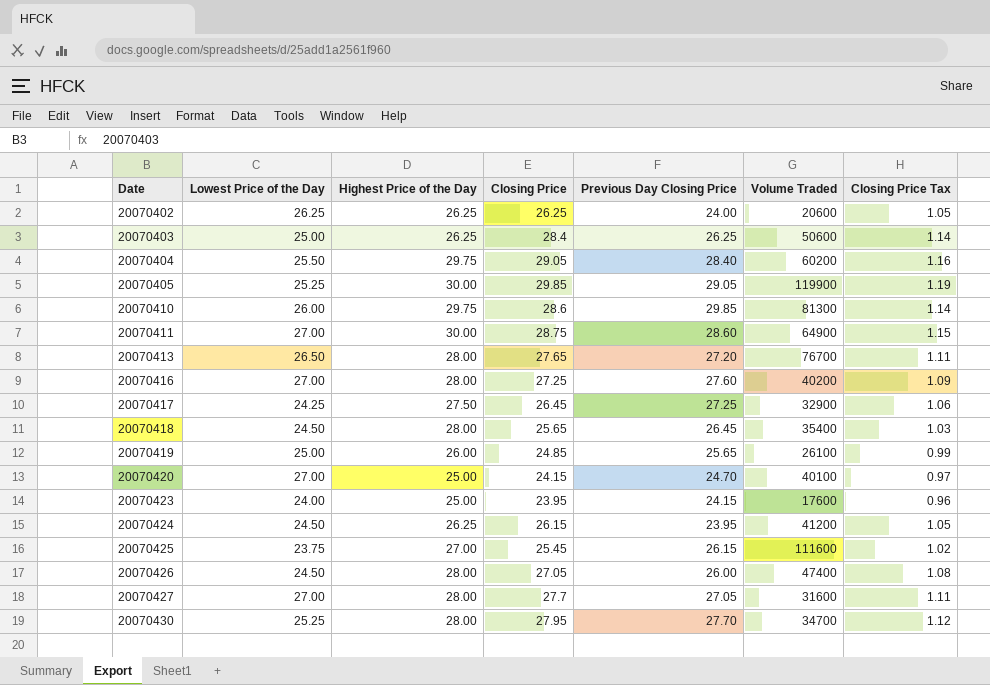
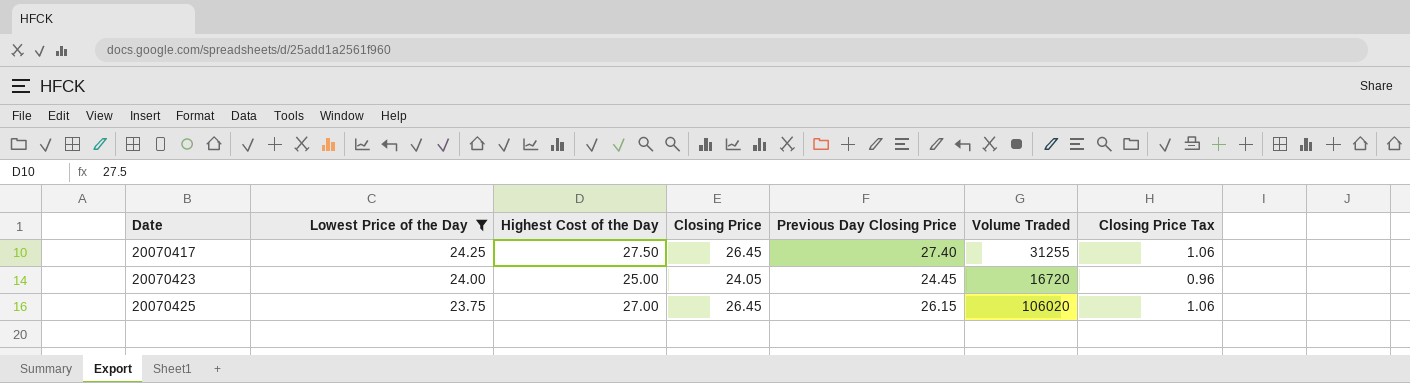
filter: none -> Lowest Price of the Day <= 24.25
column name: Highest Price of the Day -> Highest Cost of the Day
20070417 | Previous Day Closing Price: 27.25 -> 27.40
20070417 | Volume Traded: 32900 -> 31255
20070423 | Closing Price: 23.95 -> 24.05
20070423 | Previous Day Closing Price: 24.15 -> 24.45
20070423 | Volume Traded: 17600 -> 16720
20070425 | Closing Price: 25.45 -> 26.45
20070425 | Volume Traded: 111600 -> 106020
20070425 | Closing Price Tax: 1.02 -> 1.06

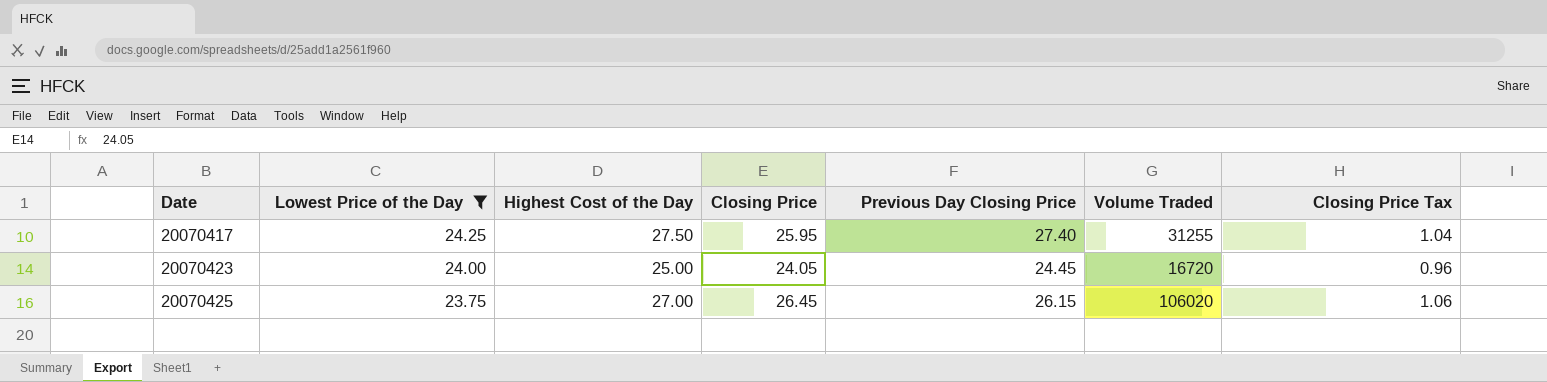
20070417 | Closing Price: 26.45 -> 25.95
20070417 | Closing Price Tax: 1.06 -> 1.04

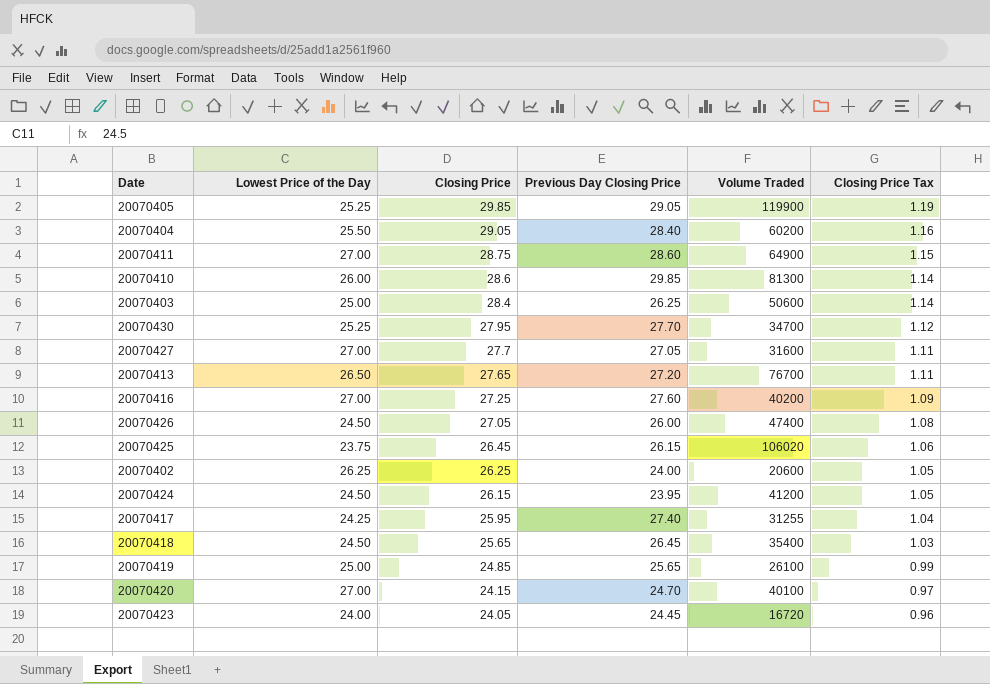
filter: Lowest Price of the Day <= 24.25 -> none
row order: Date ascending -> Closing Price descending
column Highest Cost of the Day | position: 3 -> none

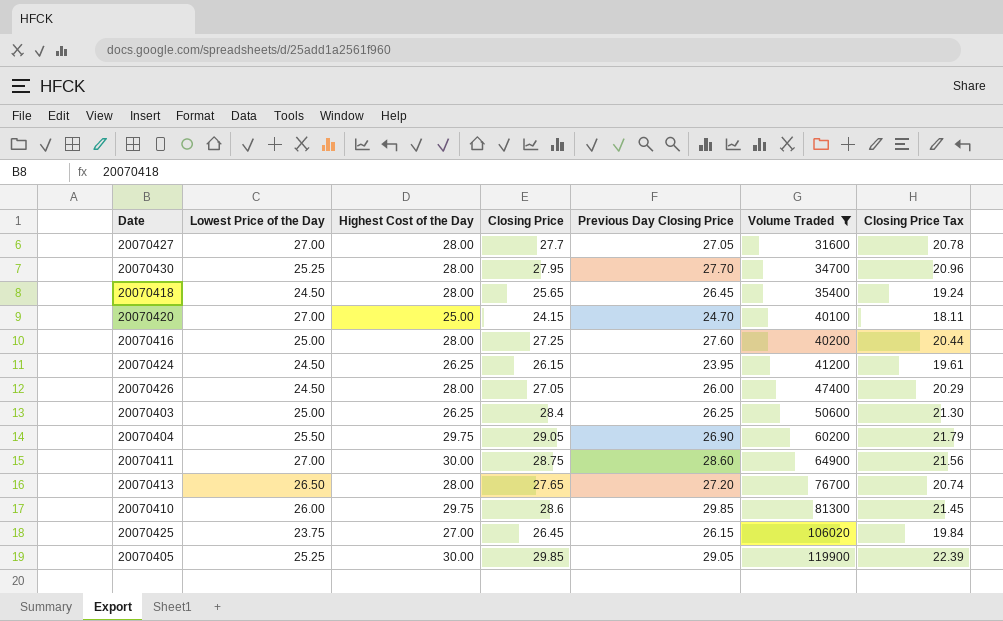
filter: none -> Volume Traded >= 31600
row order: Closing Price descending -> Volume Traded ascending
column Highest Cost of the Day | position: none -> 3
column Closing Price Tax | formula: [Closing Price] * 0.04 -> [Closing Price] * 0.75
20070416 | Lowest Price of the Day: 27.00 -> 25.00
20070404 | Previous Day Closing Price: 28.40 -> 26.90

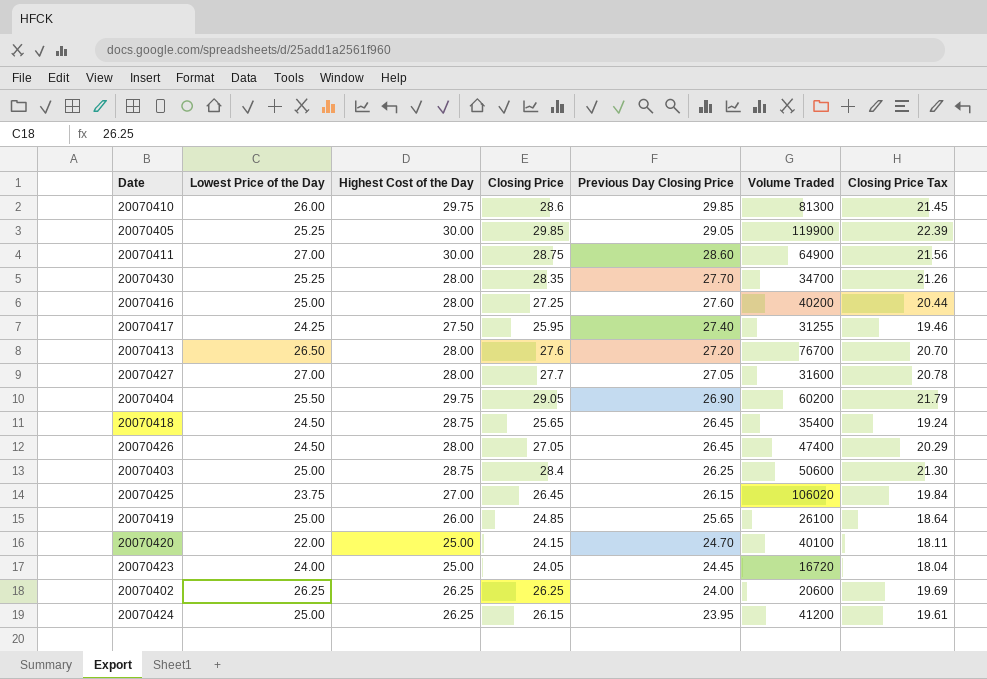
filter: Volume Traded >= 31600 -> none
row order: Volume Traded ascending -> Previous Day Closing Price descending
20070430 | Closing Price: 27.95 -> 28.35
20070430 | Closing Price Tax: 20.96 -> 21.26
20070413 | Closing Price: 27.65 -> 27.6
20070413 | Closing Price Tax: 20.74 -> 20.70
20070418 | Highest Cost of the Day: 28.00 -> 28.75
20070426 | Previous Day Closing Price: 26.00 -> 26.45
20070403 | Highest Cost of the Day: 26.25 -> 28.75
20070420 | Lowest Price of the Day: 27.00 -> 22.00
20070424 | Lowest Price of the Day: 24.50 -> 25.00

